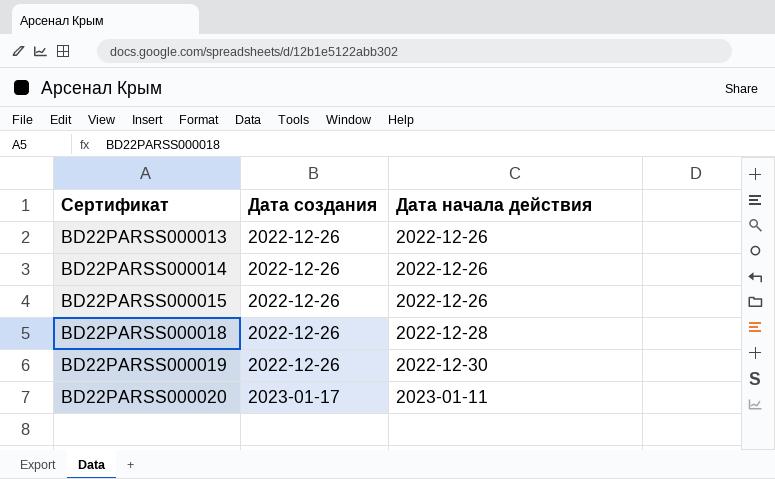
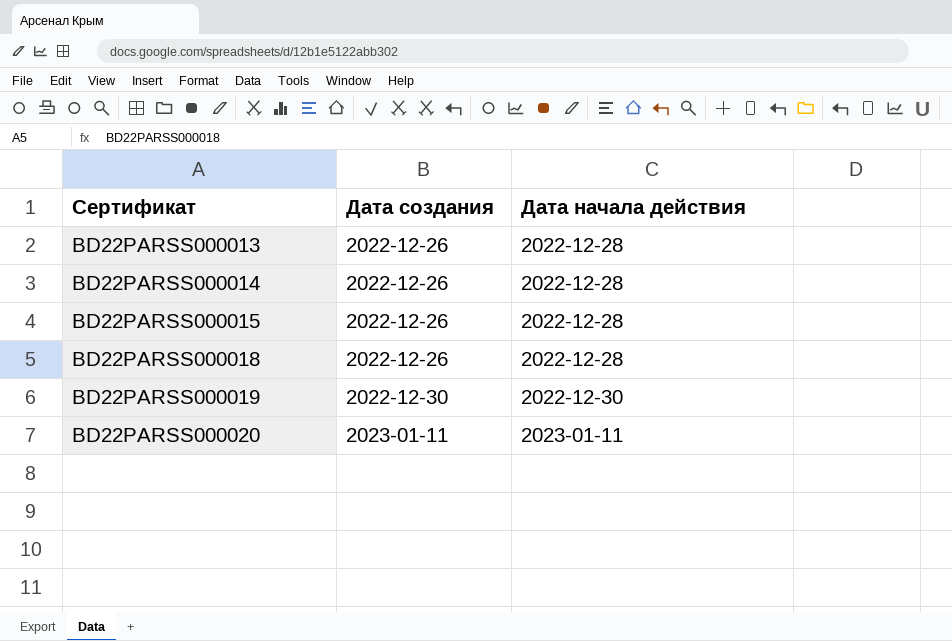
BD22PARSS000013 | Дата начала действия: 2022-12-26 -> 2022-12-28
BD22PARSS000014 | Дата начала действия: 2022-12-26 -> 2022-12-28
BD22PARSS000015 | Дата начала действия: 2022-12-26 -> 2022-12-28
BD22PARSS000019 | Дата создания: 2022-12-26 -> 2022-12-30
BD22PARSS000020 | Дата создания: 2023-01-17 -> 2023-01-11

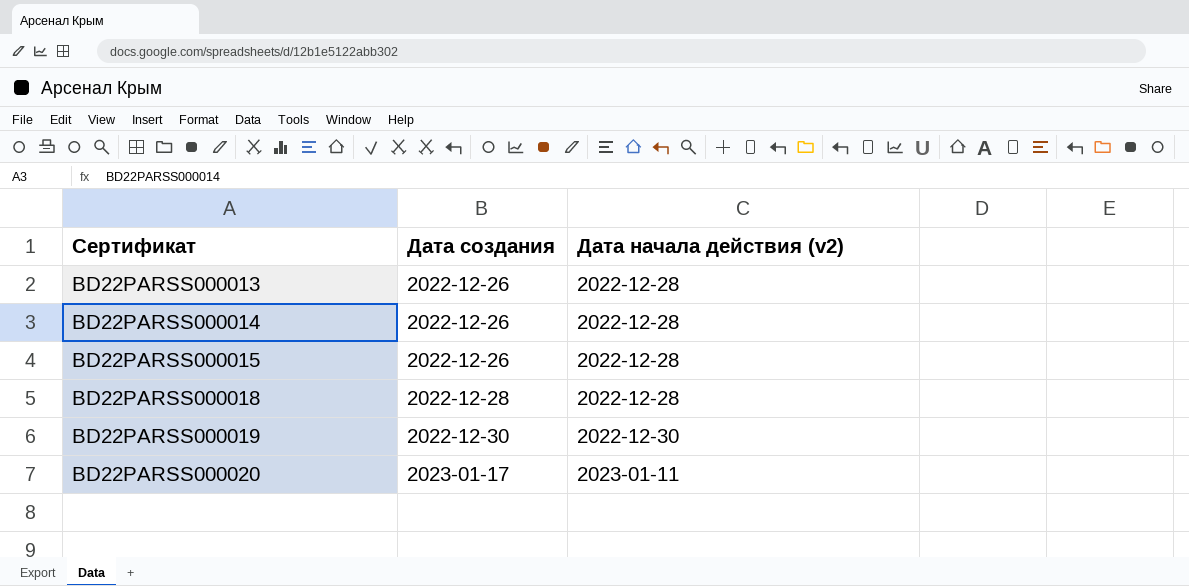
column name: Дата начала действия -> Дата начала действия (v2)
BD22PARSS000018 | Дата создания: 2022-12-26 -> 2022-12-28
BD22PARSS000020 | Дата создания: 2023-01-11 -> 2023-01-17

